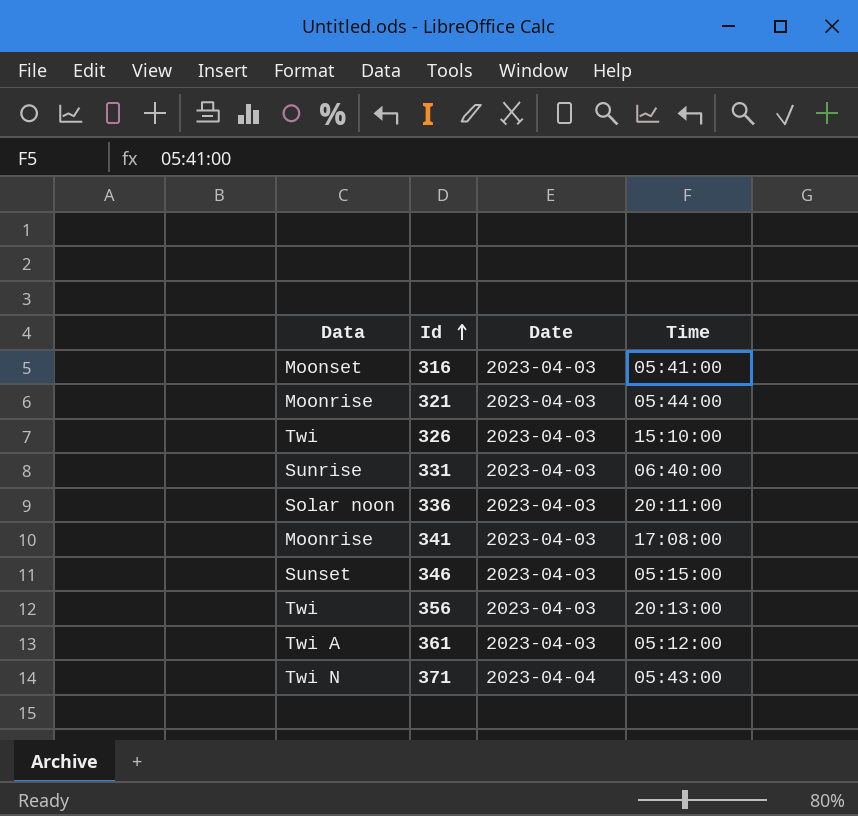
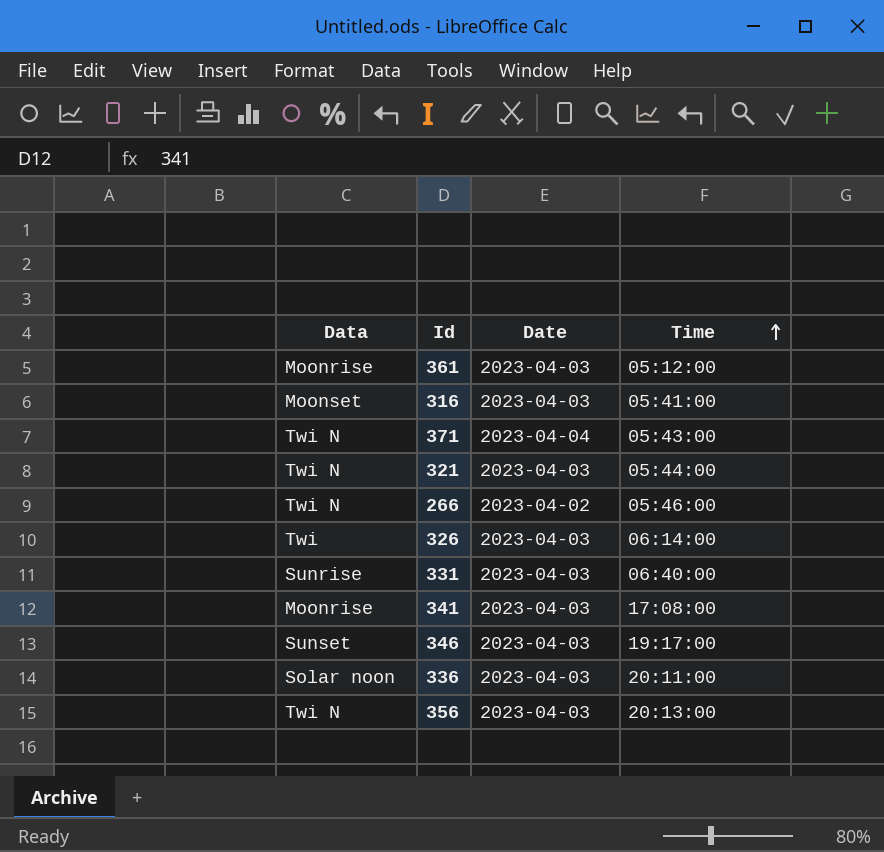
row order: Id ascending -> Time ascending
361 | Data: Twi A -> Moonrise
321 | Data: Moonrise -> Twi N
row 266: none -> Twi N | 2023-04-02 | 05:46:00
326 | Time: 15:10:00 -> 06:14:00
346 | Time: 05:15:00 -> 19:17:00
356 | Data: Twi -> Twi N

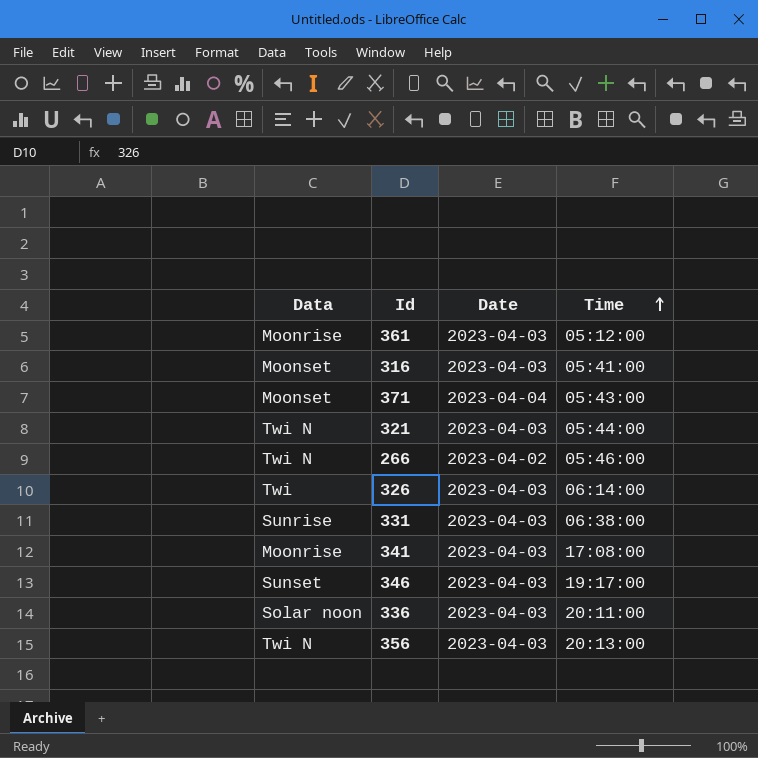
371 | Data: Twi N -> Moonset
331 | Time: 06:40:00 -> 06:38:00

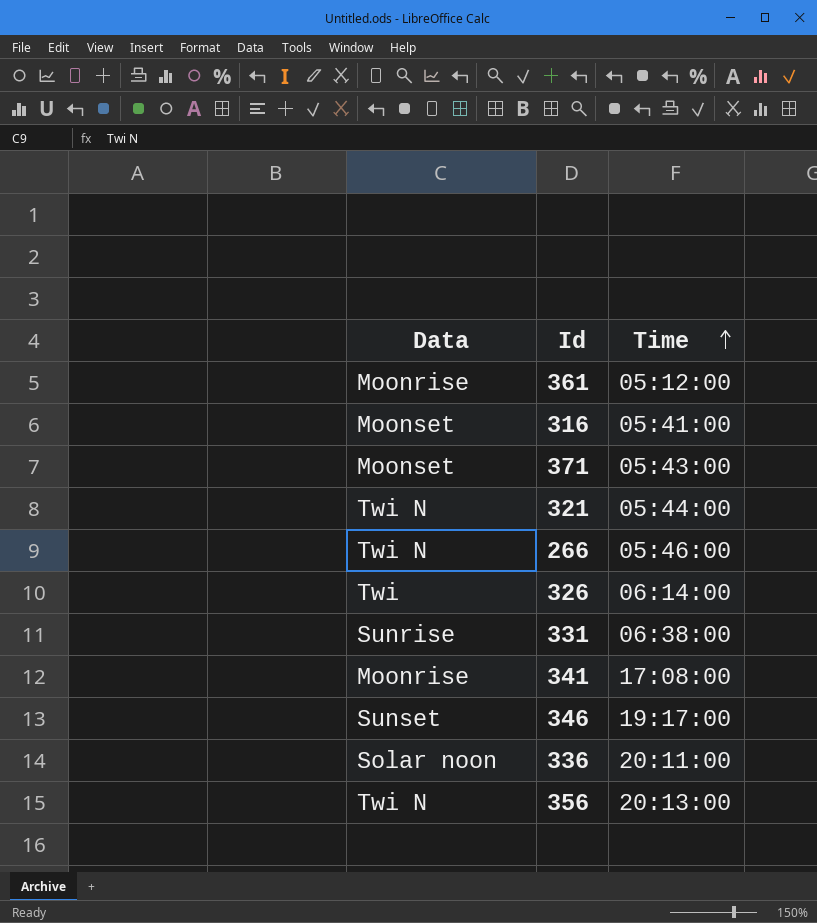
column Date | position: 3 -> none

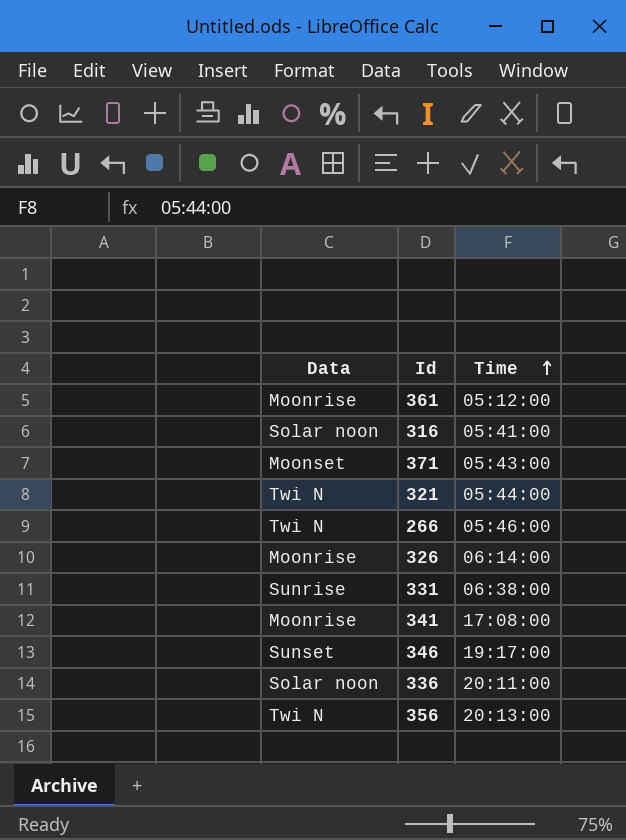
316 | Data: Moonset -> Solar noon
326 | Data: Twi -> Moonrise

